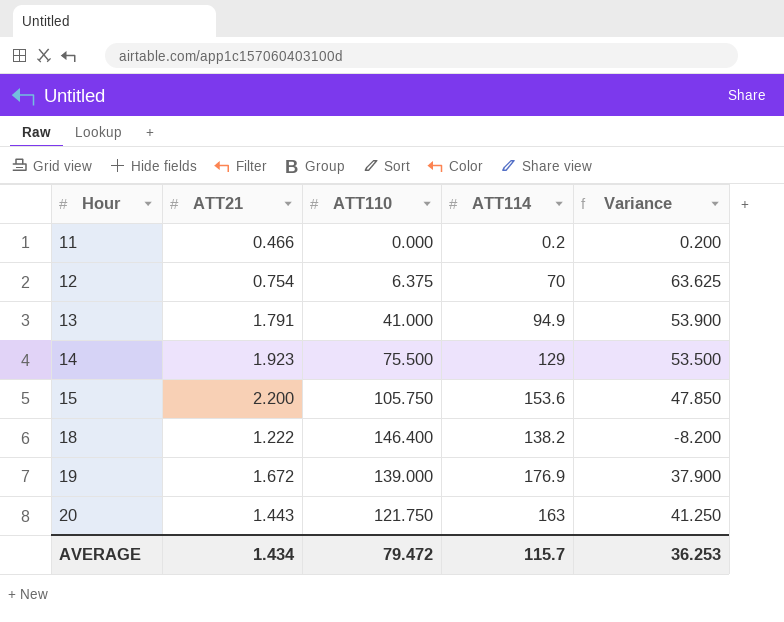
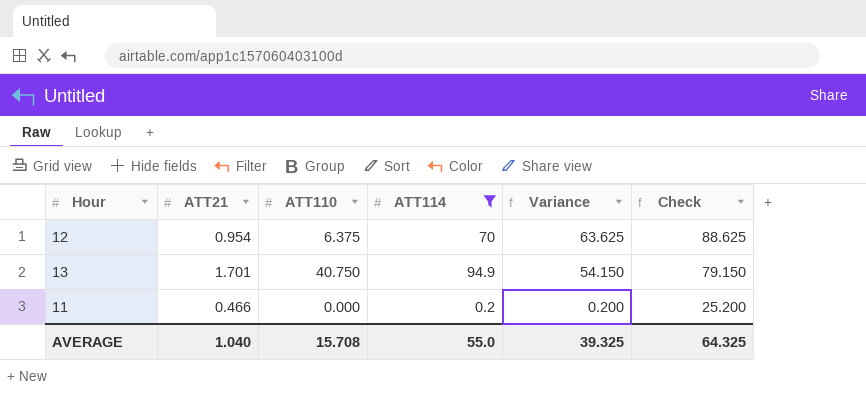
filter: none -> ATT114 <= 94.9
row order: Hour ascending -> Variance descending
column Check | formula: none -> [Variance] + 25
12 | ATT21: 0.754 -> 0.954
13 | ATT21: 1.791 -> 1.701
13 | ATT110: 41.000 -> 40.750
13 | Variance: 53.900 -> 54.150
AVERAGE | ATT21: 1.434 -> 1.040
AVERAGE | ATT110: 79.472 -> 15.708
AVERAGE | ATT114: 115.7 -> 55.0
AVERAGE | Variance: 36.253 -> 39.325

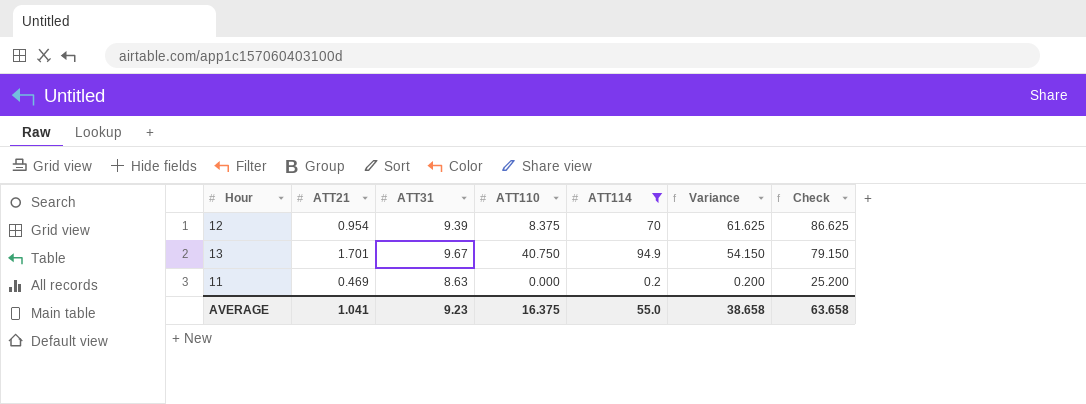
column ATT31 | position: none -> 3
12 | ATT110: 6.375 -> 8.375
12 | Variance: 63.625 -> 61.625
12 | Check: 88.625 -> 86.625
11 | ATT21: 0.466 -> 0.469
AVERAGE | ATT21: 1.040 -> 1.041
AVERAGE | ATT110: 15.708 -> 16.375
AVERAGE | Variance: 39.325 -> 38.658
AVERAGE | Check: 64.325 -> 63.658

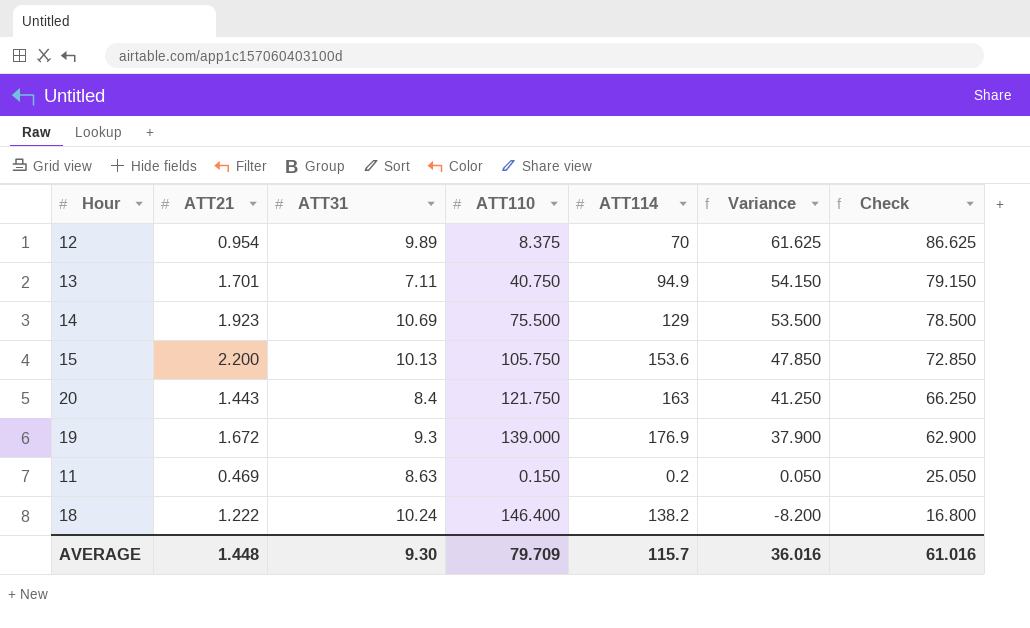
filter: ATT114 <= 94.9 -> none
12 | ATT31: 9.39 -> 9.89
13 | ATT31: 9.67 -> 7.11
11 | ATT110: 0.000 -> 0.150
11 | Variance: 0.200 -> 0.050
11 | Check: 25.200 -> 25.050
AVERAGE | ATT21: 1.041 -> 1.448
AVERAGE | ATT31: 9.23 -> 9.30
AVERAGE | ATT110: 16.375 -> 79.709
AVERAGE | ATT114: 55.0 -> 115.7
AVERAGE | Variance: 38.658 -> 36.016
AVERAGE | Check: 63.658 -> 61.016

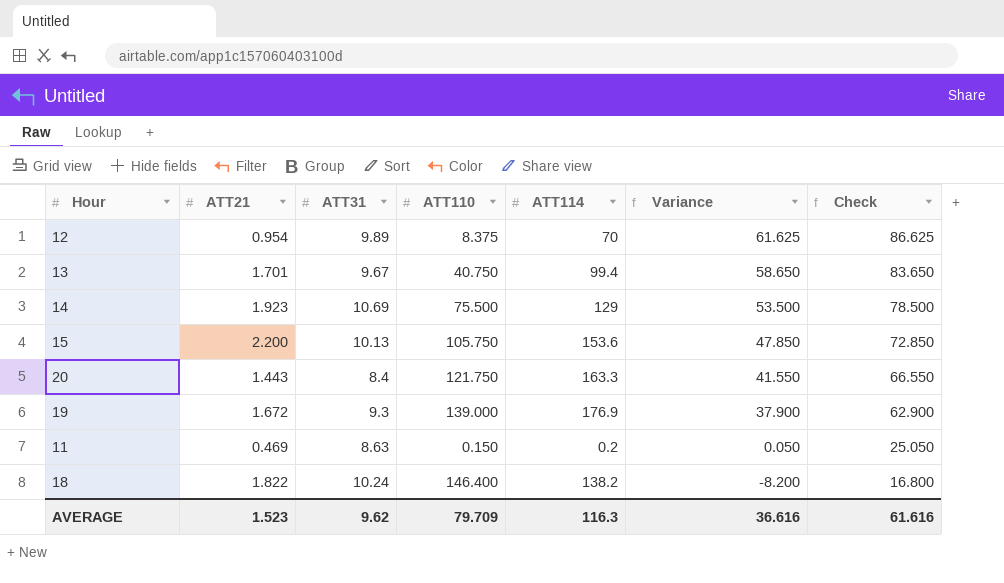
13 | ATT31: 7.11 -> 9.67
13 | ATT114: 94.9 -> 99.4
13 | Variance: 54.150 -> 58.650
13 | Check: 79.150 -> 83.650
20 | ATT114: 163 -> 163.3
20 | Variance: 41.250 -> 41.550
20 | Check: 66.250 -> 66.550
18 | ATT21: 1.222 -> 1.822
AVERAGE | ATT21: 1.448 -> 1.523
AVERAGE | ATT31: 9.30 -> 9.62
AVERAGE | ATT114: 115.7 -> 116.3
AVERAGE | Variance: 36.016 -> 36.616
AVERAGE | Check: 61.016 -> 61.616

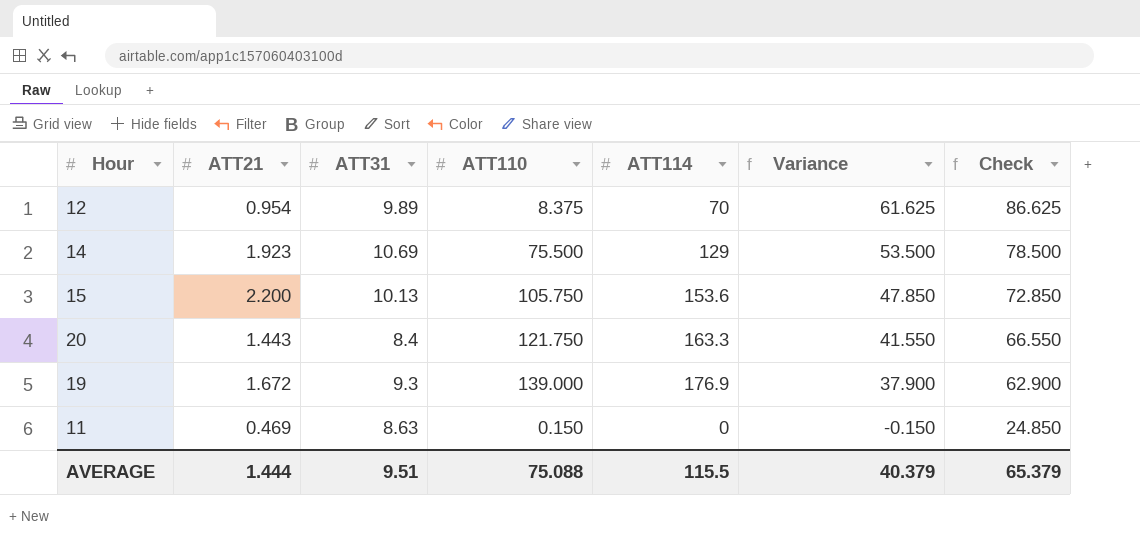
row 13: 1.701 | 9.67 | 40.750 | 99.4 | 58.650 | 83.650 -> none
row 18: 1.822 | 10.24 | 146.400 | 138.2 | -8.200 | 16.800 -> none
11 | ATT114: 0.2 -> 0
11 | Variance: 0.050 -> -0.150
11 | Check: 25.050 -> 24.850
AVERAGE | ATT21: 1.523 -> 1.444
AVERAGE | ATT31: 9.62 -> 9.51
AVERAGE | ATT110: 79.709 -> 75.088
AVERAGE | ATT114: 116.3 -> 115.5
AVERAGE | Variance: 36.616 -> 40.379
AVERAGE | Check: 61.616 -> 65.379

